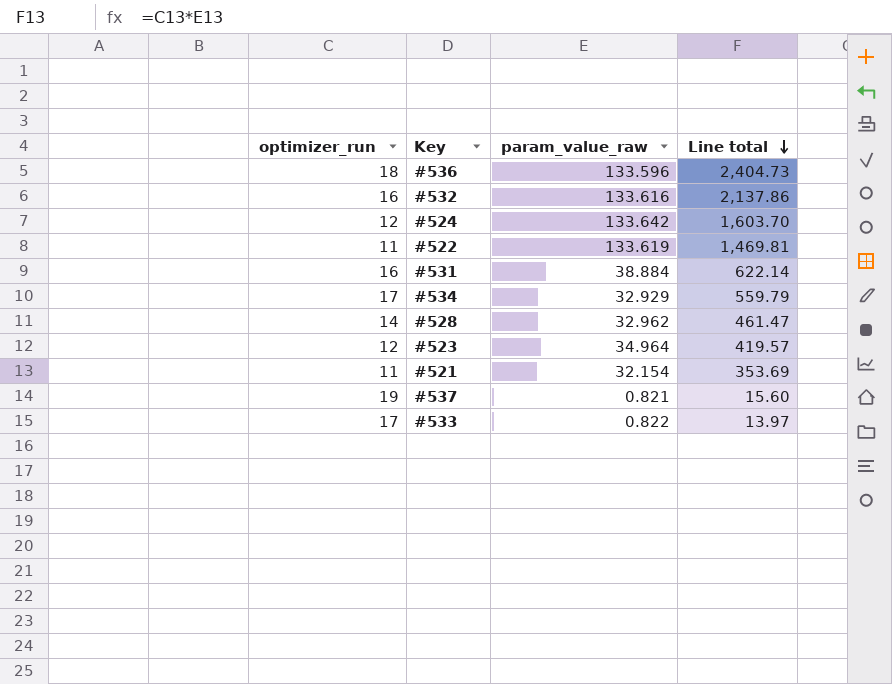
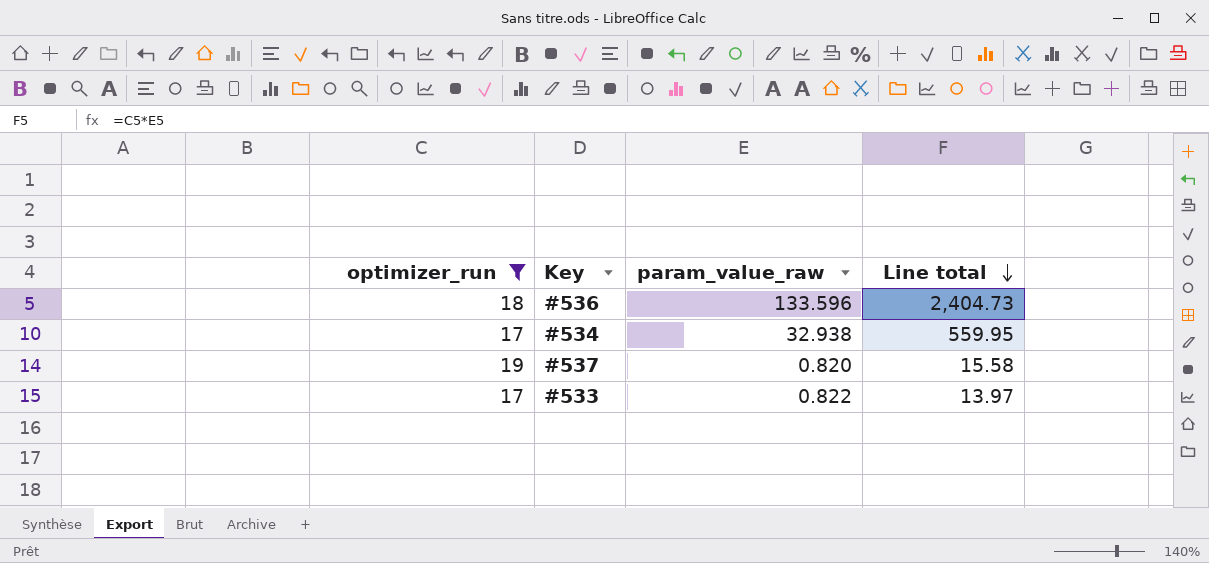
filter: none -> optimizer_run >= 17
#534 | param_value_raw: 32.929 -> 32.938
#534 | Line total: 559.79 -> 559.95
#537 | param_value_raw: 0.821 -> 0.820
#537 | Line total: 15.60 -> 15.58

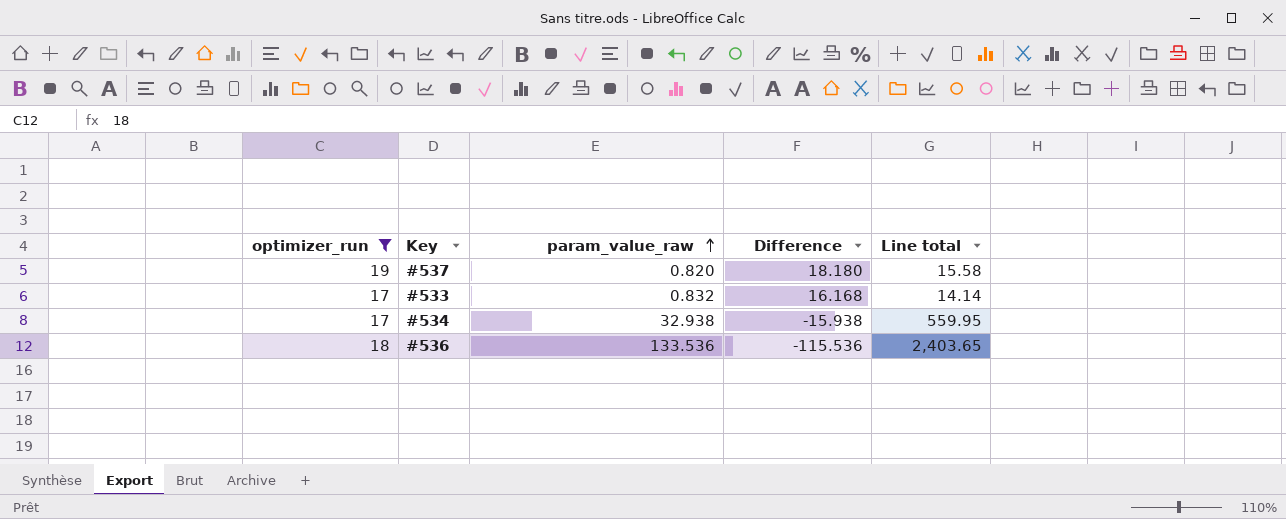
row order: Line total descending -> param_value_raw ascending
column Difference | formula: none -> [optimizer_run] - [param_value_raw]
#533 | param_value_raw: 0.822 -> 0.832
#533 | Line total: 13.97 -> 14.14
#536 | param_value_raw: 133.596 -> 133.536
#536 | Line total: 2,404.73 -> 2,403.65

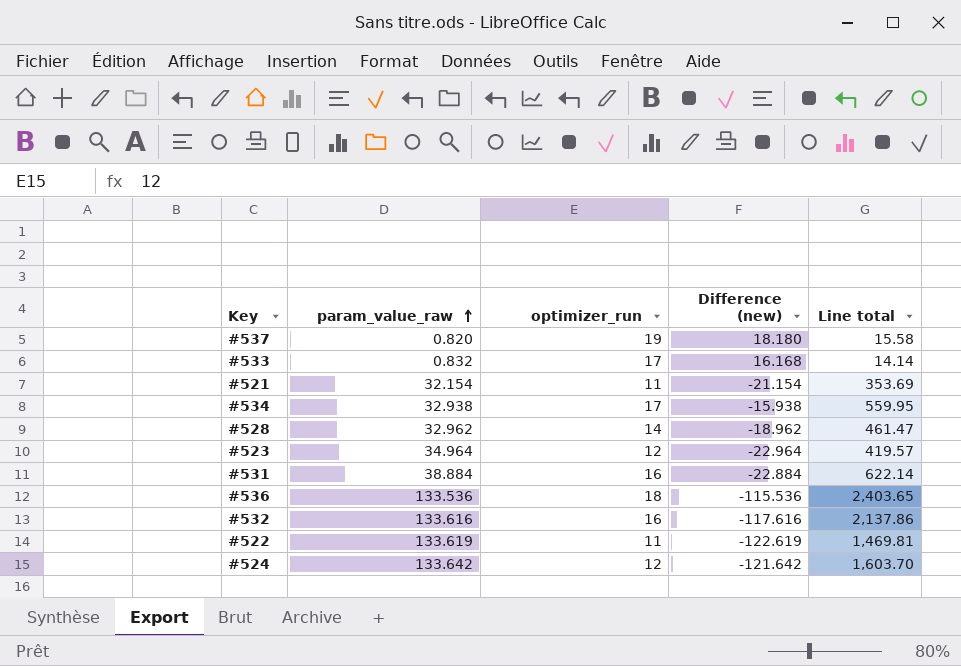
filter: optimizer_run >= 17 -> none
column optimizer_run | position: 1 -> 3
column name: Difference -> Difference (new)

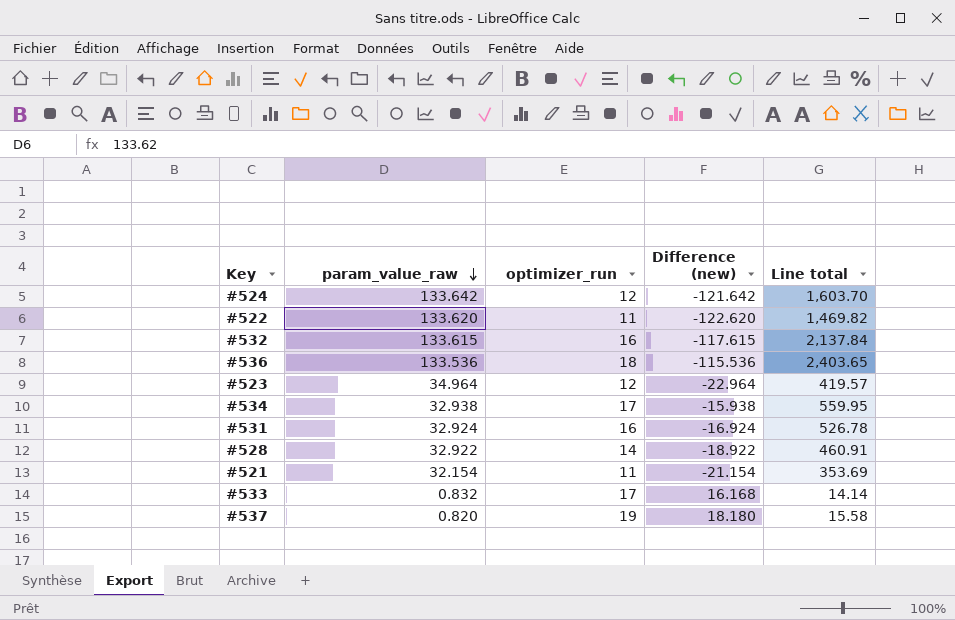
row order: param_value_raw ascending -> param_value_raw descending
#522 | param_value_raw: 133.619 -> 133.620
#522 | Difference (new): -122.619 -> -122.620
#522 | Line total: 1,469.81 -> 1,469.82
#532 | param_value_raw: 133.616 -> 133.615
#532 | Difference (new): -117.616 -> -117.615
#532 | Line total: 2,137.86 -> 2,137.84
#531 | param_value_raw: 38.884 -> 32.924
#531 | Difference (new): -22.884 -> -16.924
#531 | Line total: 622.14 -> 526.78
#528 | param_value_raw: 32.962 -> 32.922
#528 | Difference (new): -18.962 -> -18.922
#528 | Line total: 461.47 -> 460.91

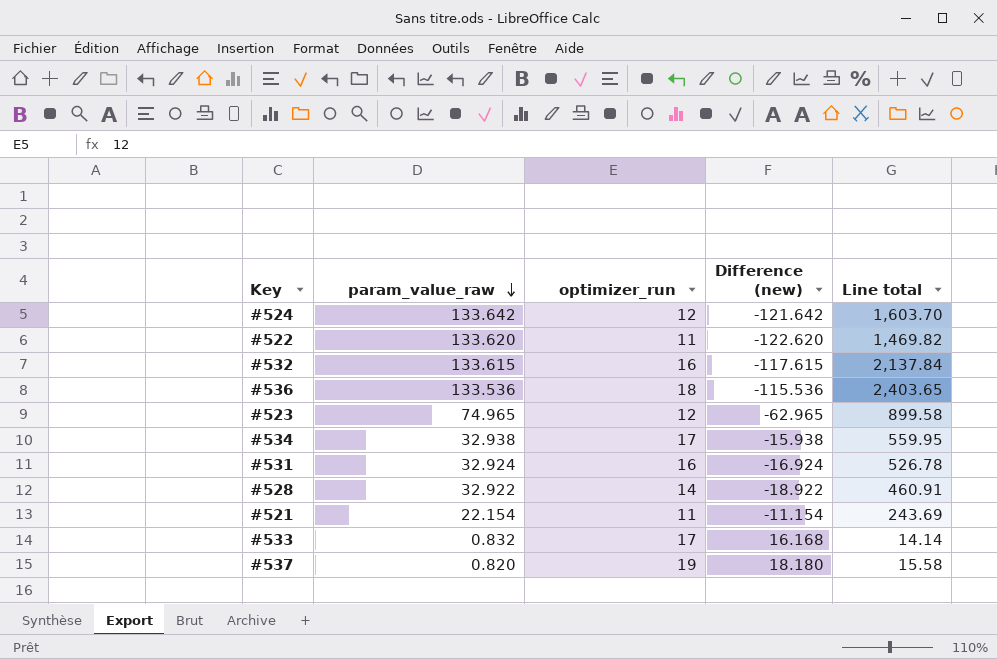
#523 | param_value_raw: 34.964 -> 74.965
#523 | Difference (new): -22.964 -> -62.965
#523 | Line total: 419.57 -> 899.58
#521 | param_value_raw: 32.154 -> 22.154
#521 | Difference (new): -21.154 -> -11.154
#521 | Line total: 353.69 -> 243.69

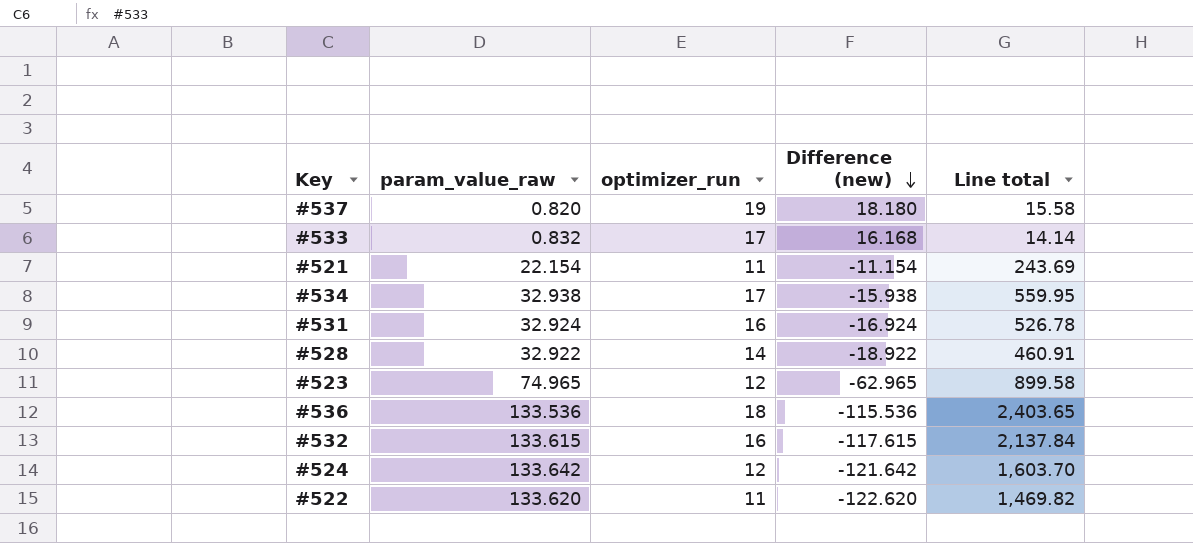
row order: param_value_raw descending -> Difference (new) descending

